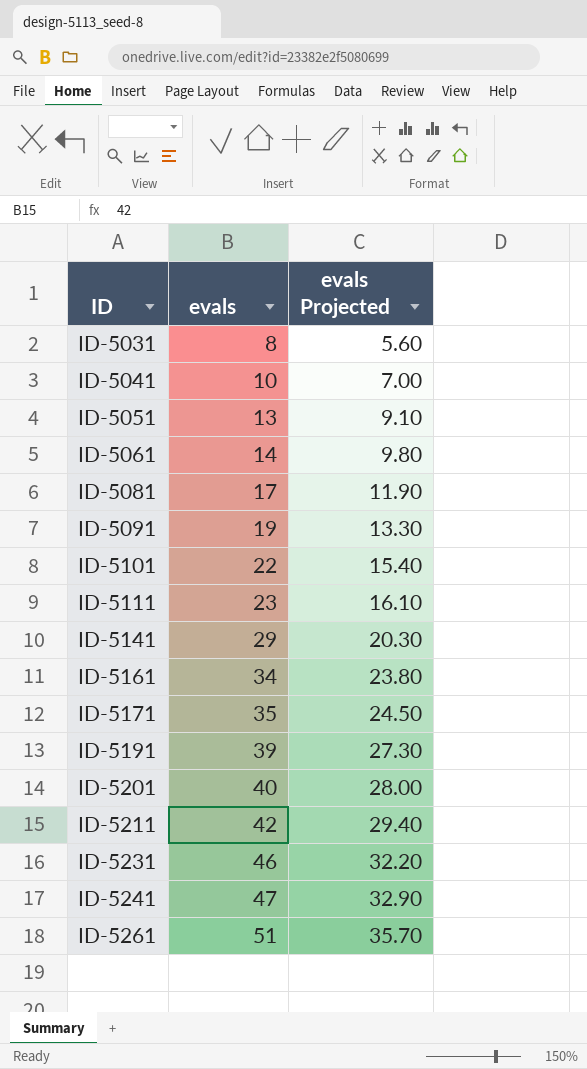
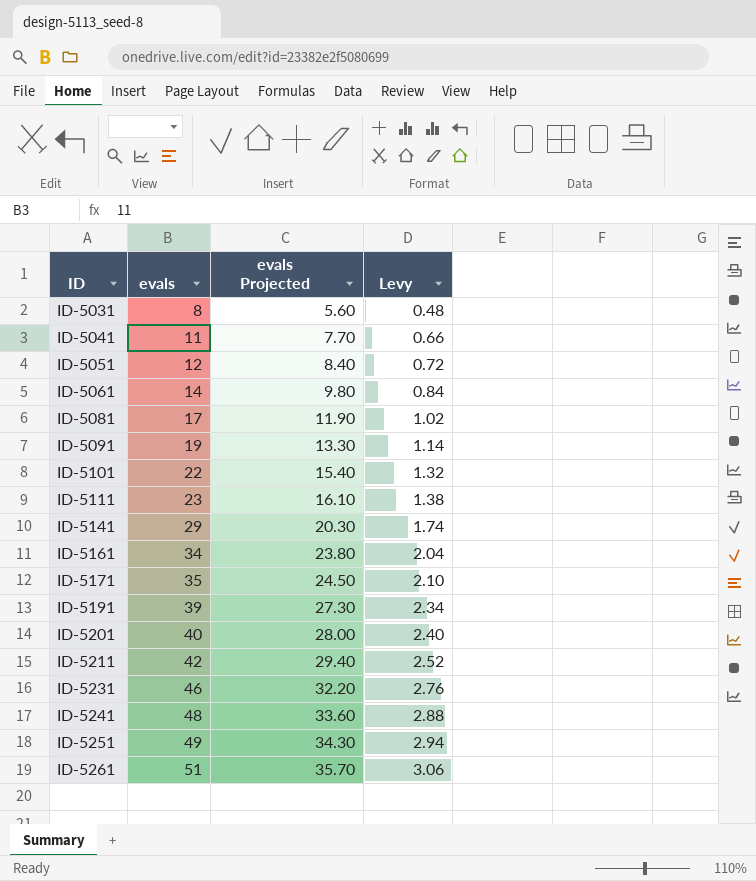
column Levy | formula: none -> [evals] * 0.06
ID-5041 | evals: 10 -> 11
ID-5041 | evals Projected: 7.00 -> 7.70
ID-5051 | evals: 13 -> 12
ID-5051 | evals Projected: 9.10 -> 8.40
ID-5241 | evals: 47 -> 48
ID-5241 | evals Projected: 32.90 -> 33.60
row ID-5251: none -> 49 | 34.30 | 2.94

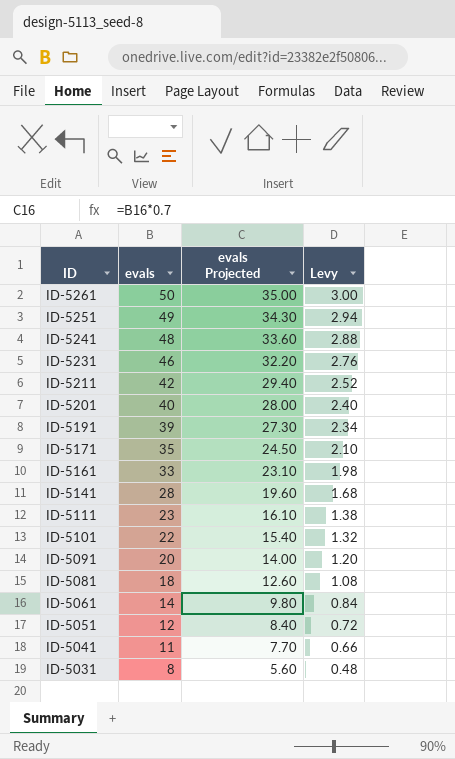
row order: ID ascending -> ID descending
ID-5261 | evals: 51 -> 50
ID-5261 | evals Projected: 35.70 -> 35.00
ID-5261 | Levy: 3.06 -> 3.00
ID-5161 | evals: 34 -> 33
ID-5161 | evals Projected: 23.80 -> 23.10
ID-5161 | Levy: 2.04 -> 1.98
ID-5141 | evals: 29 -> 28
ID-5141 | evals Projected: 20.30 -> 19.60
ID-5141 | Levy: 1.74 -> 1.68
ID-5091 | evals: 19 -> 20
ID-5091 | evals Projected: 13.30 -> 14.00
ID-5091 | Levy: 1.14 -> 1.20
ID-5081 | evals: 17 -> 18
ID-5081 | evals Projected: 11.90 -> 12.60
ID-5081 | Levy: 1.02 -> 1.08

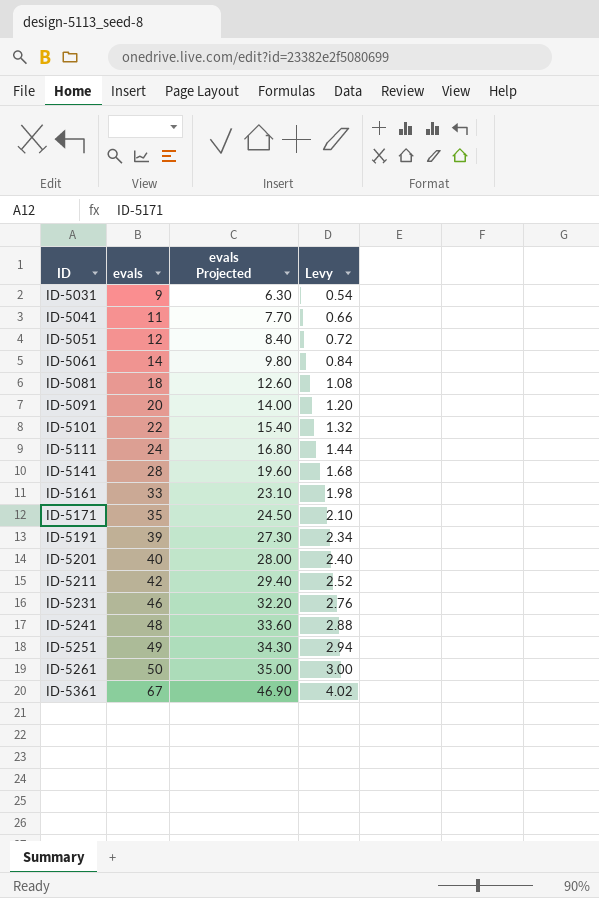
row order: ID descending -> ID ascending
ID-5031 | evals: 8 -> 9
ID-5031 | evals Projected: 5.60 -> 6.30
ID-5031 | Levy: 0.48 -> 0.54
ID-5111 | evals: 23 -> 24
ID-5111 | evals Projected: 16.10 -> 16.80
ID-5111 | Levy: 1.38 -> 1.44
row ID-5361: none -> 67 | 46.90 | 4.02

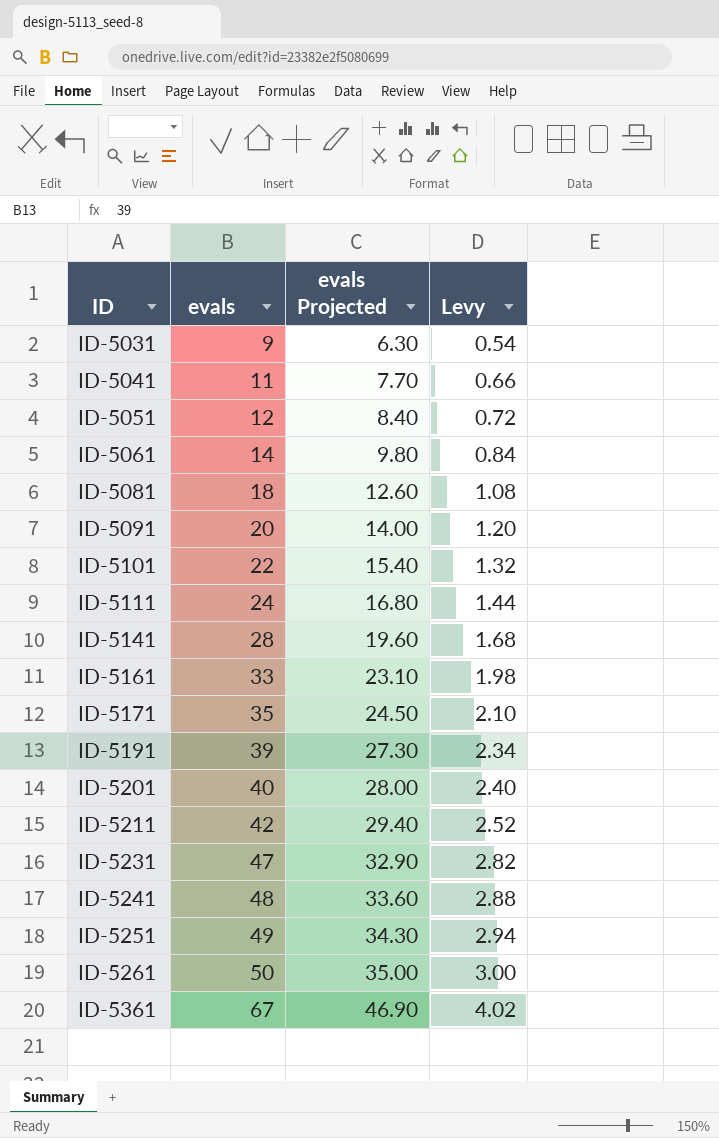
ID-5231 | evals: 46 -> 47
ID-5231 | evals Projected: 32.20 -> 32.90
ID-5231 | Levy: 2.76 -> 2.82

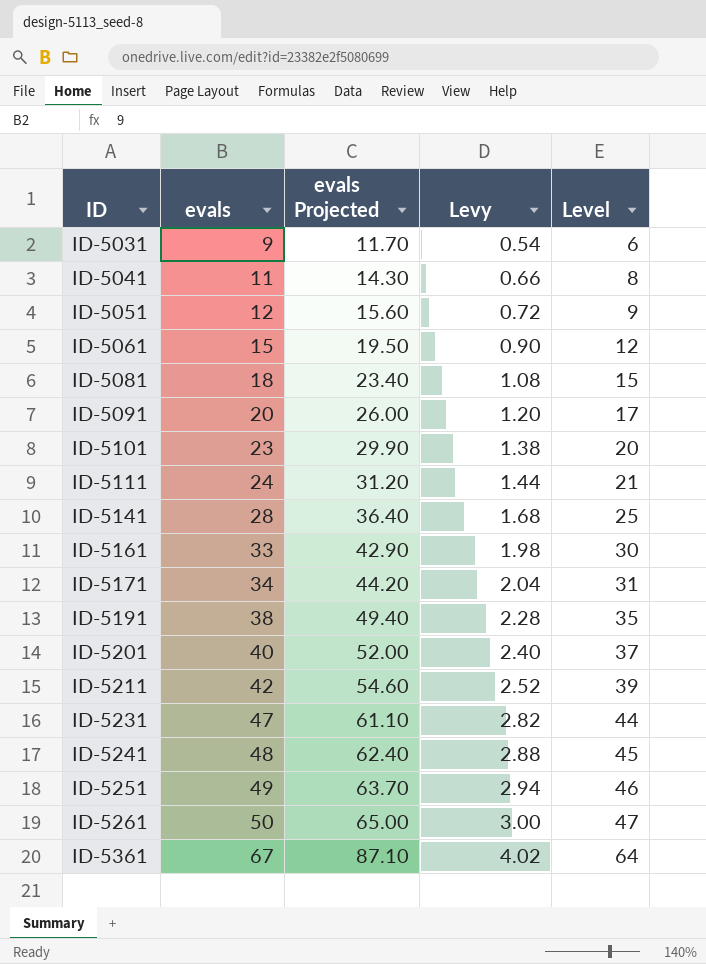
column evals Projected | formula: [evals] * 0.7 -> [evals] * 1.3
column Level | formula: none -> [evals] - 3
ID-5061 | evals: 14 -> 15
ID-5061 | Levy: 0.84 -> 0.90
ID-5101 | evals: 22 -> 23
ID-5101 | Levy: 1.32 -> 1.38
ID-5171 | evals: 35 -> 34
ID-5171 | Levy: 2.10 -> 2.04
ID-5191 | evals: 39 -> 38
ID-5191 | Levy: 2.34 -> 2.28

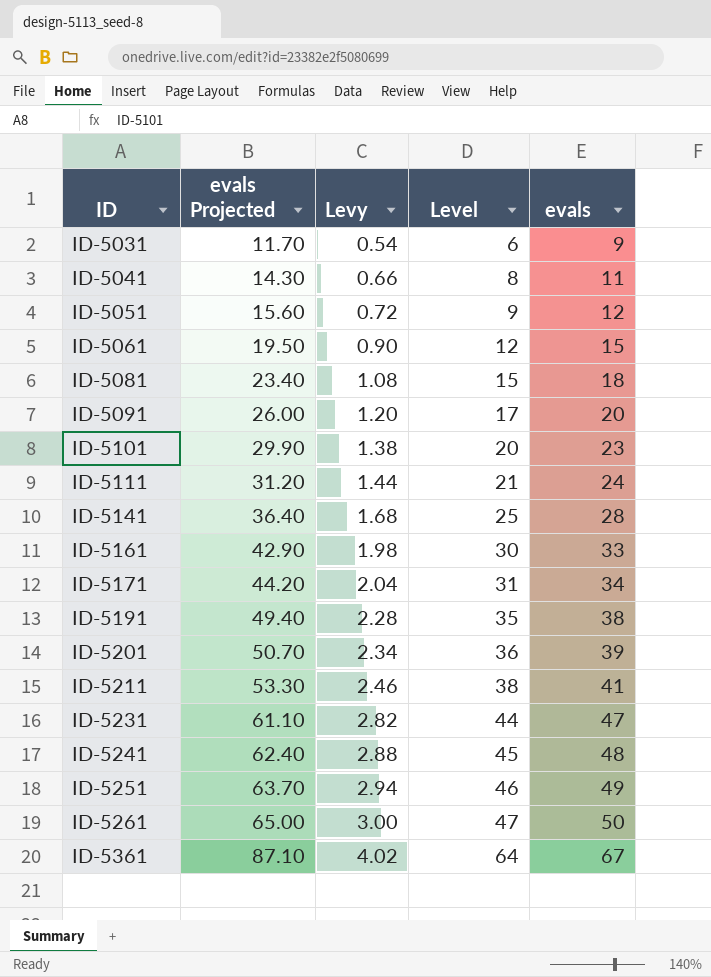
column evals | position: 2 -> 5
ID-5201 | evals Projected: 52.00 -> 50.70
ID-5201 | Levy: 2.40 -> 2.34
ID-5201 | Level: 37 -> 36
ID-5201 | evals: 40 -> 39
ID-5211 | evals Projected: 54.60 -> 53.30
ID-5211 | Levy: 2.52 -> 2.46
ID-5211 | Level: 39 -> 38
ID-5211 | evals: 42 -> 41

